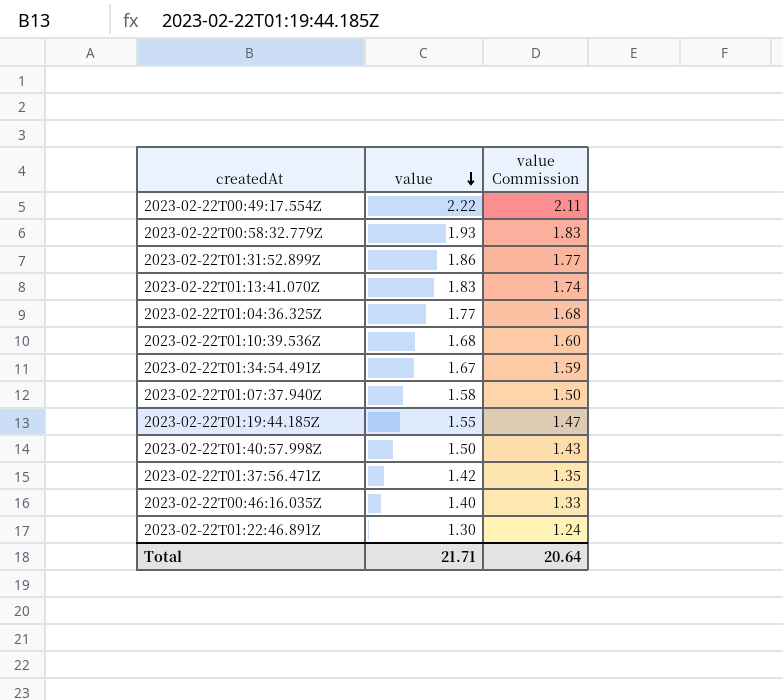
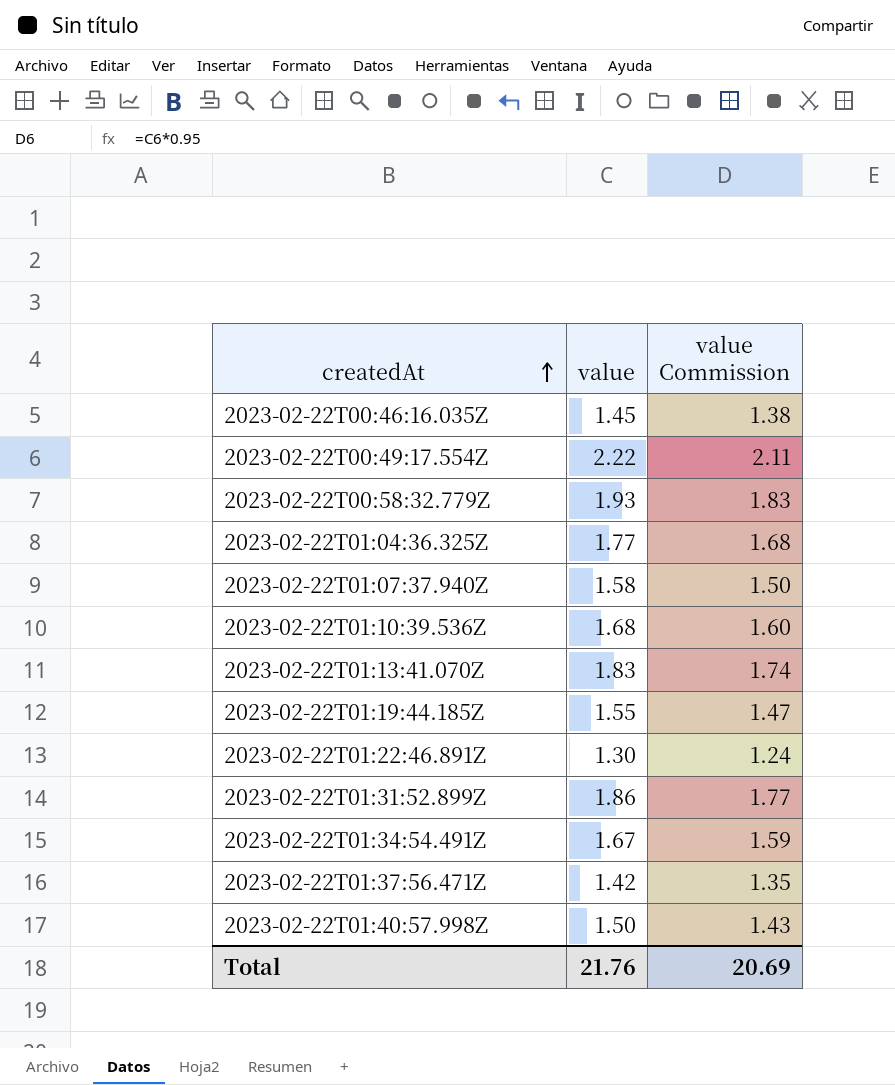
row order: value descending -> createdAt ascending
2023-02-22T00:46:16.035Z | value: 1.40 -> 1.45
2023-02-22T00:46:16.035Z | value Commission: 1.33 -> 1.38
Total | value: 21.71 -> 21.76
Total | value Commission: 20.64 -> 20.69

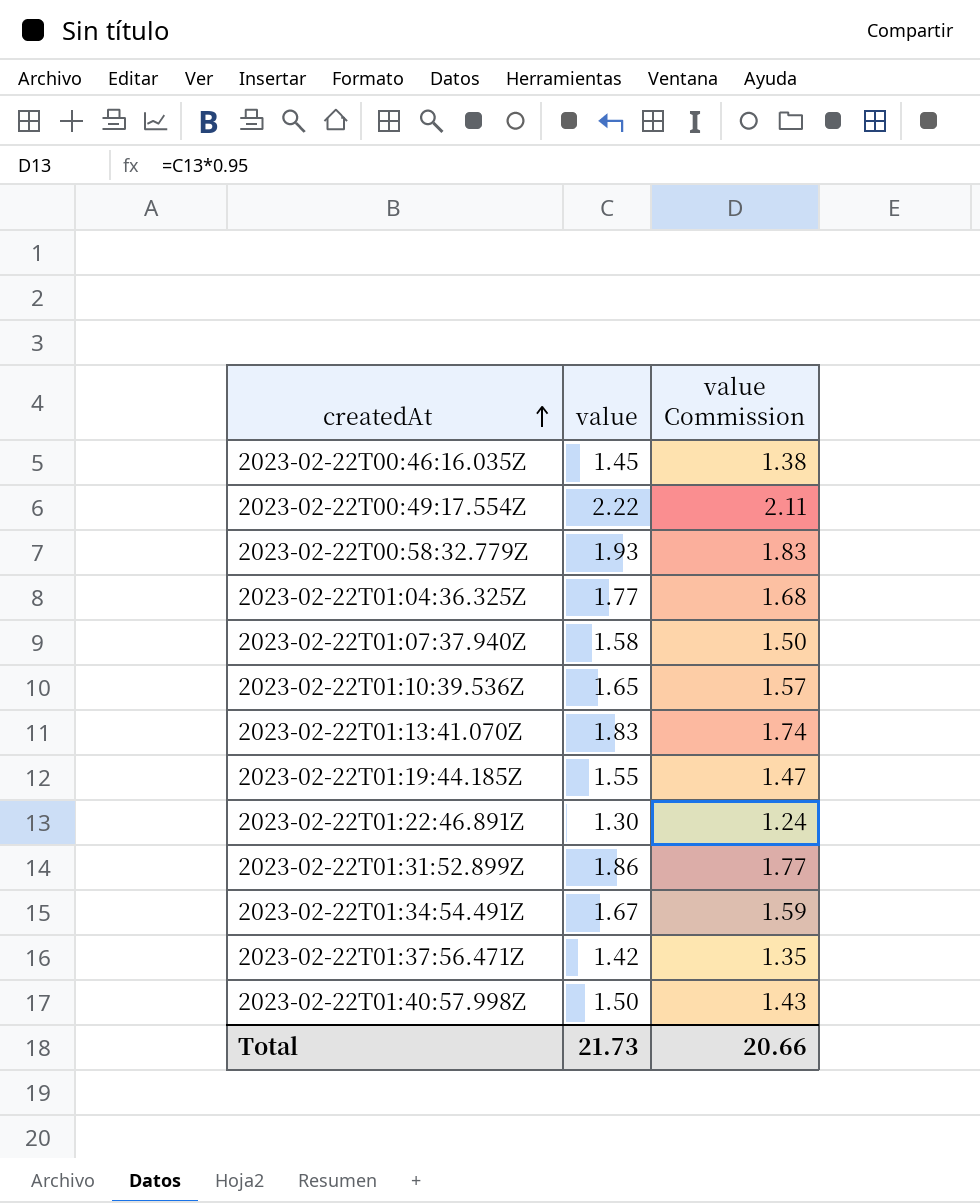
2023-02-22T01:10:39.536Z | value: 1.68 -> 1.65
2023-02-22T01:10:39.536Z | value Commission: 1.60 -> 1.57
Total | value: 21.76 -> 21.73
Total | value Commission: 20.69 -> 20.66

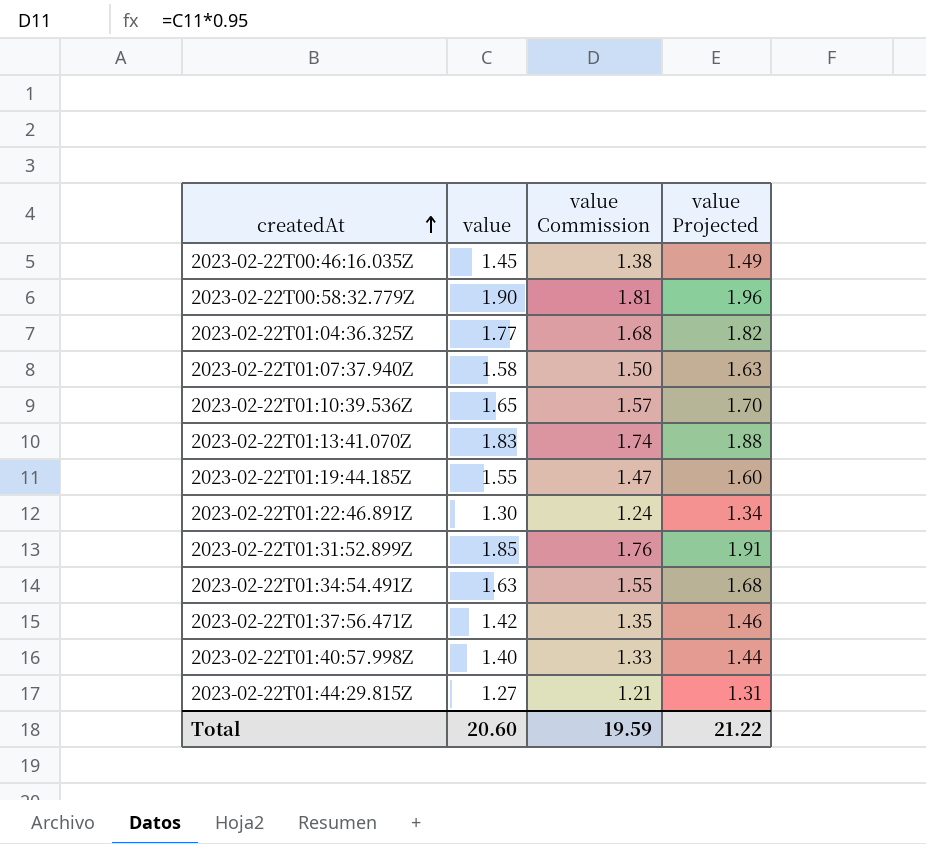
column value Projected | formula: none -> [value] * 1.03
row 2023-02-22T00:49:17.554Z: 2.22 | 2.11 -> none
2023-02-22T00:58:32.779Z | value: 1.93 -> 1.90
2023-02-22T00:58:32.779Z | value Commission: 1.83 -> 1.81
2023-02-22T01:31:52.899Z | value: 1.86 -> 1.85
2023-02-22T01:31:52.899Z | value Commission: 1.77 -> 1.76
2023-02-22T01:34:54.491Z | value: 1.67 -> 1.63
2023-02-22T01:34:54.491Z | value Commission: 1.59 -> 1.55
2023-02-22T01:40:57.998Z | value: 1.50 -> 1.40
2023-02-22T01:40:57.998Z | value Commission: 1.43 -> 1.33
row 2023-02-22T01:44:29.815Z: none -> 1.27 | 1.21 | 1.31
Total | value: 21.73 -> 20.60
Total | value Commission: 20.66 -> 19.59

